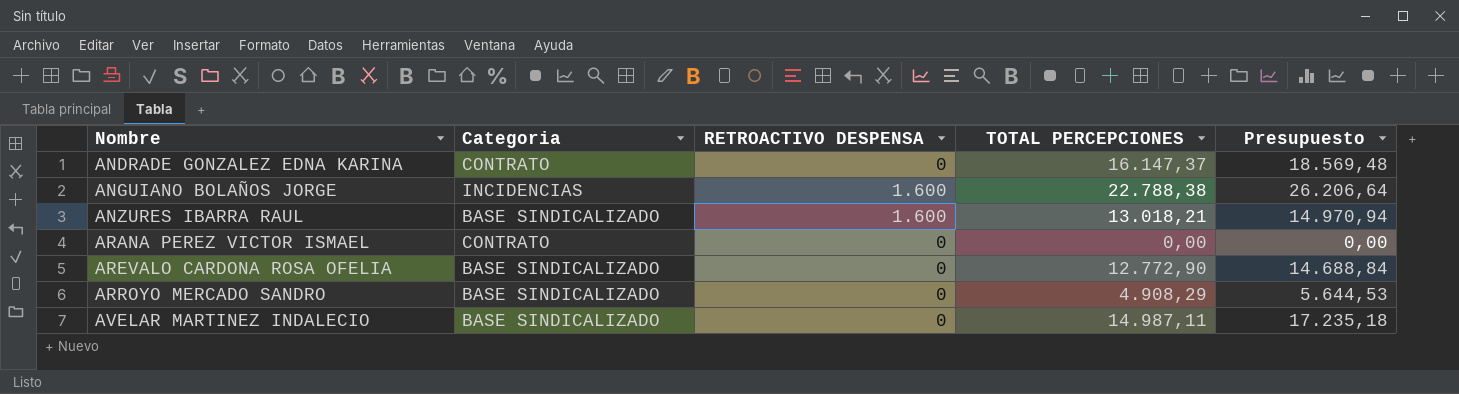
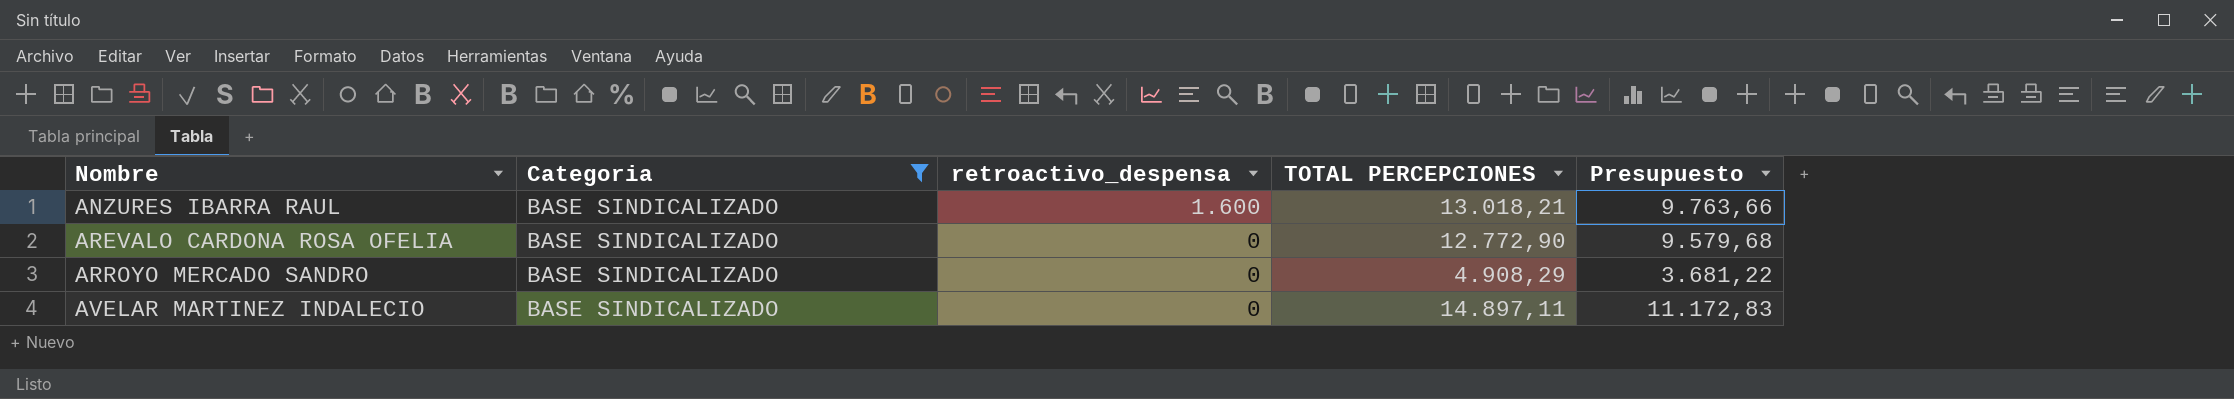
filter: none -> Categoria = BASE SINDICALIZADO
column name: RETROACTIVO DESPENSA -> retroactivo_despensa
column Presupuesto | formula: [TOTAL PERCEPCIONES] * 1,15 -> [TOTAL PERCEPCIONES] * 0,75
AVELAR MARTINEZ INDALECIO | TOTAL PERCEPCIONES: 14.987,11 -> 14.897,11

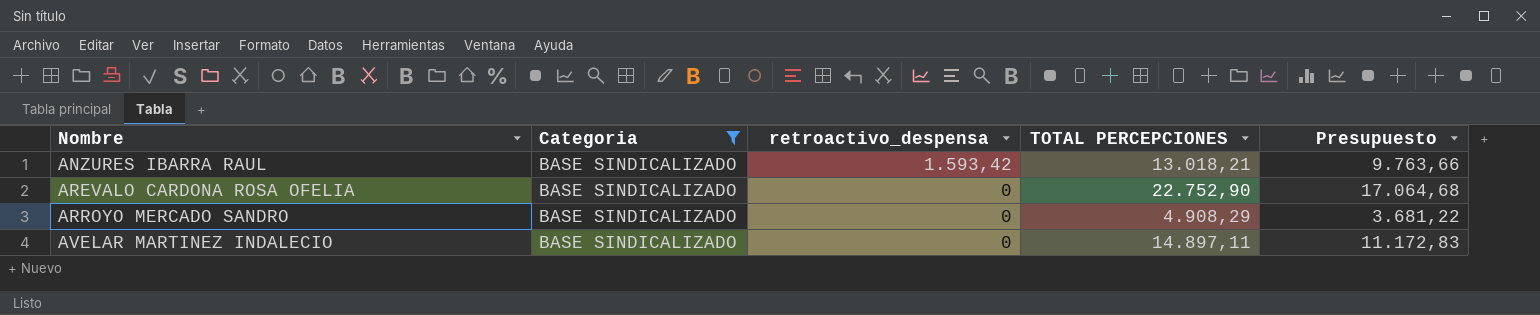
ANZURES IBARRA RAUL | retroactivo_despensa: 1.600 -> 1.593,42
AREVALO CARDONA ROSA OFELIA | TOTAL PERCEPCIONES: 12.772,90 -> 22.752,90
AREVALO CARDONA ROSA OFELIA | Presupuesto: 9.579,68 -> 17.064,68

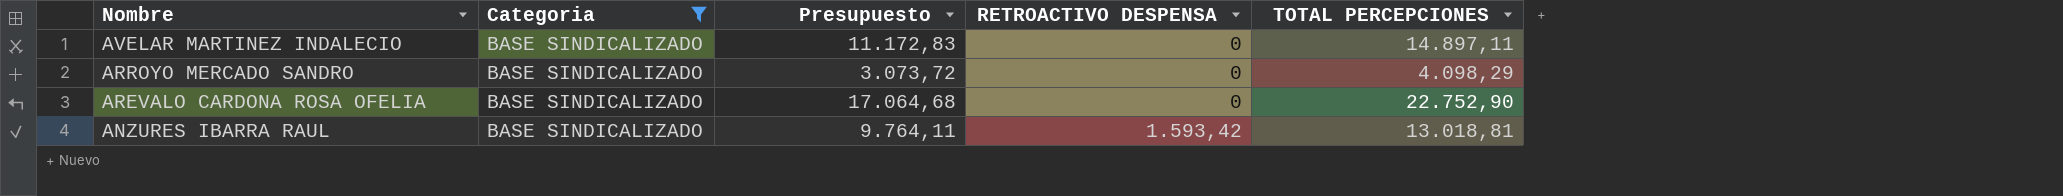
row order: Nombre ascending -> Nombre descending
column Presupuesto | position: 5 -> 3
column name: retroactivo_despensa -> RETROACTIVO DESPENSA
ARROYO MERCADO SANDRO | Presupuesto: 3.681,22 -> 3.073,72
ARROYO MERCADO SANDRO | TOTAL PERCEPCIONES: 4.908,29 -> 4.098,29
ANZURES IBARRA RAUL | Presupuesto: 9.763,66 -> 9.764,11
ANZURES IBARRA RAUL | TOTAL PERCEPCIONES: 13.018,21 -> 13.018,81

